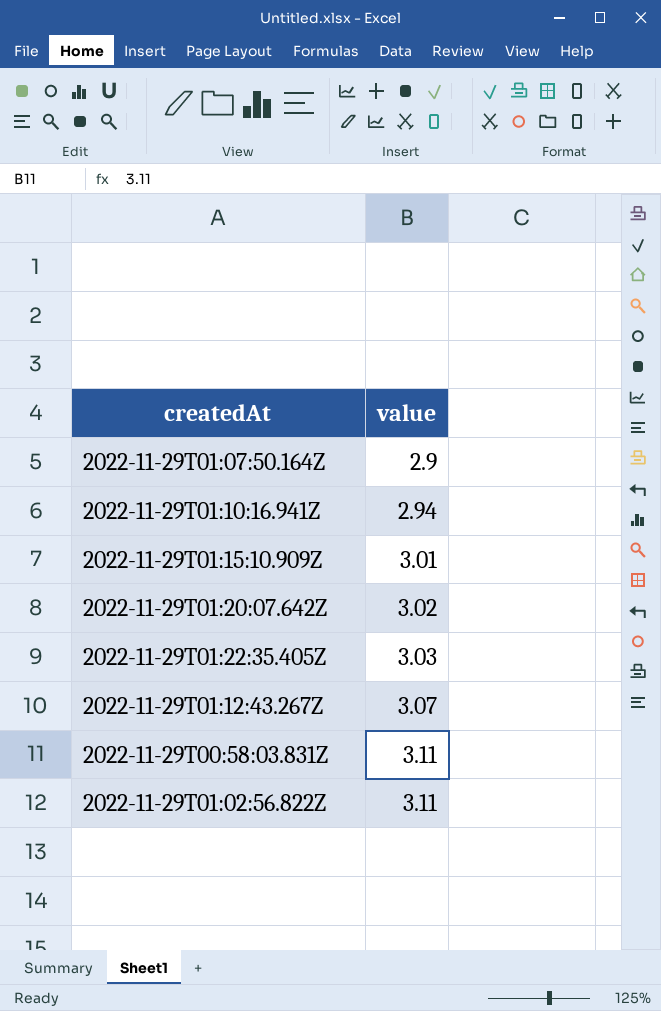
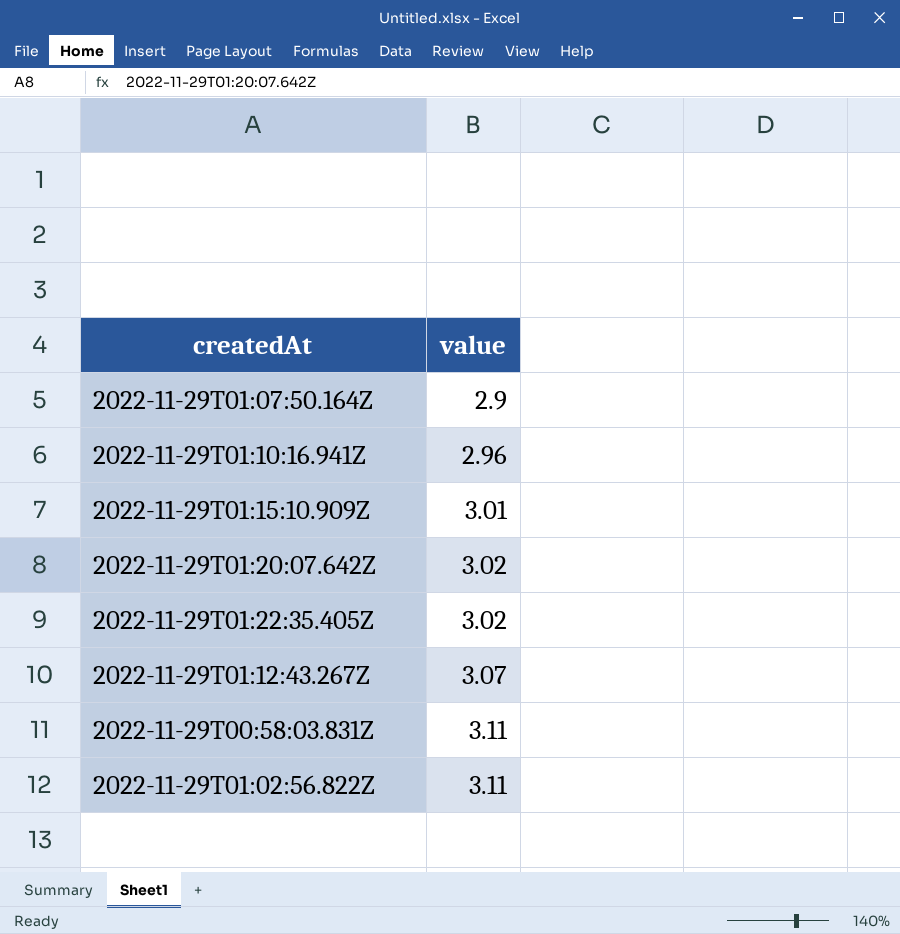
2022-11-29T01:10:16.941Z | value: 2.94 -> 2.96
2022-11-29T01:22:35.405Z | value: 3.03 -> 3.02

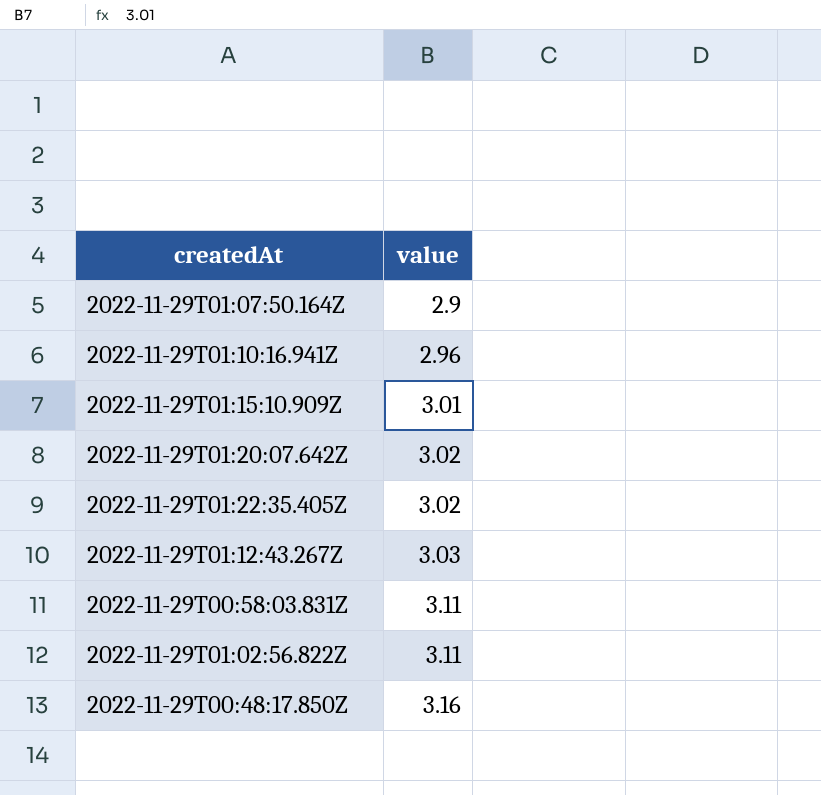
2022-11-29T01:12:43.267Z | value: 3.07 -> 3.03
row 2022-11-29T00:48:17.850Z: none -> 3.16

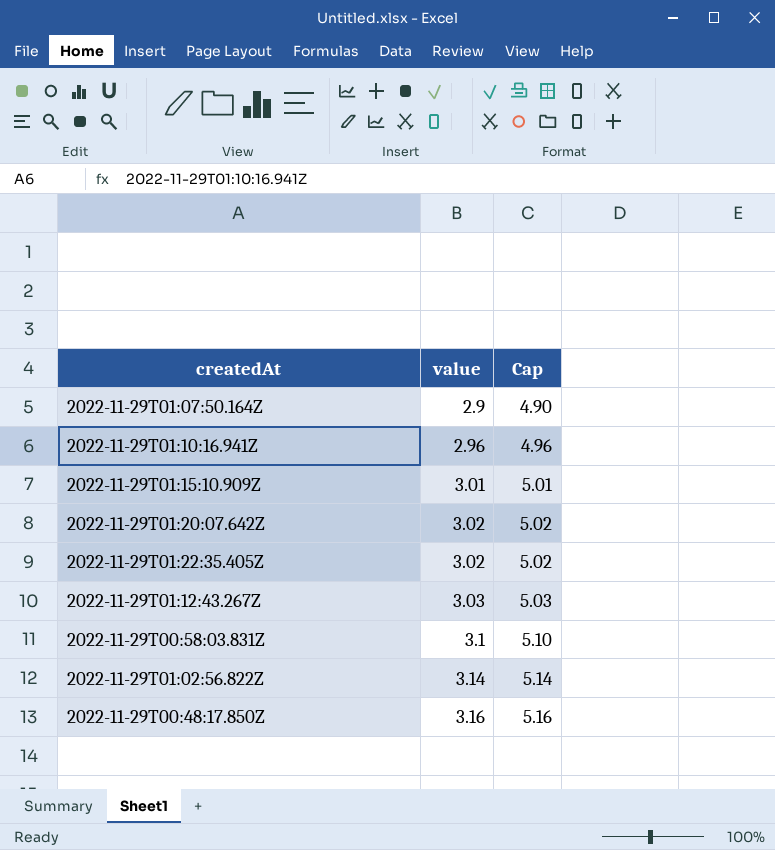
column Cap | formula: none -> [value] + 2
2022-11-29T00:58:03.831Z | value: 3.11 -> 3.1
2022-11-29T01:02:56.822Z | value: 3.11 -> 3.14

